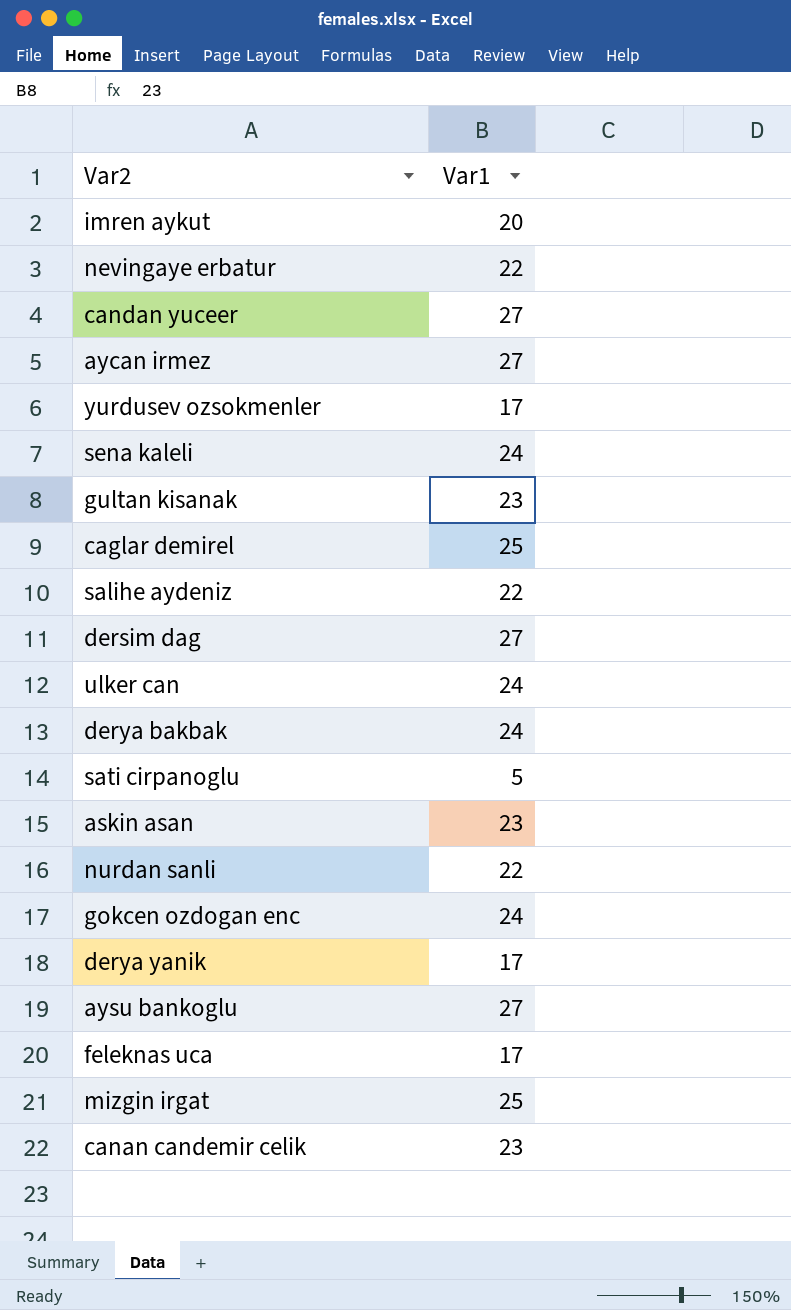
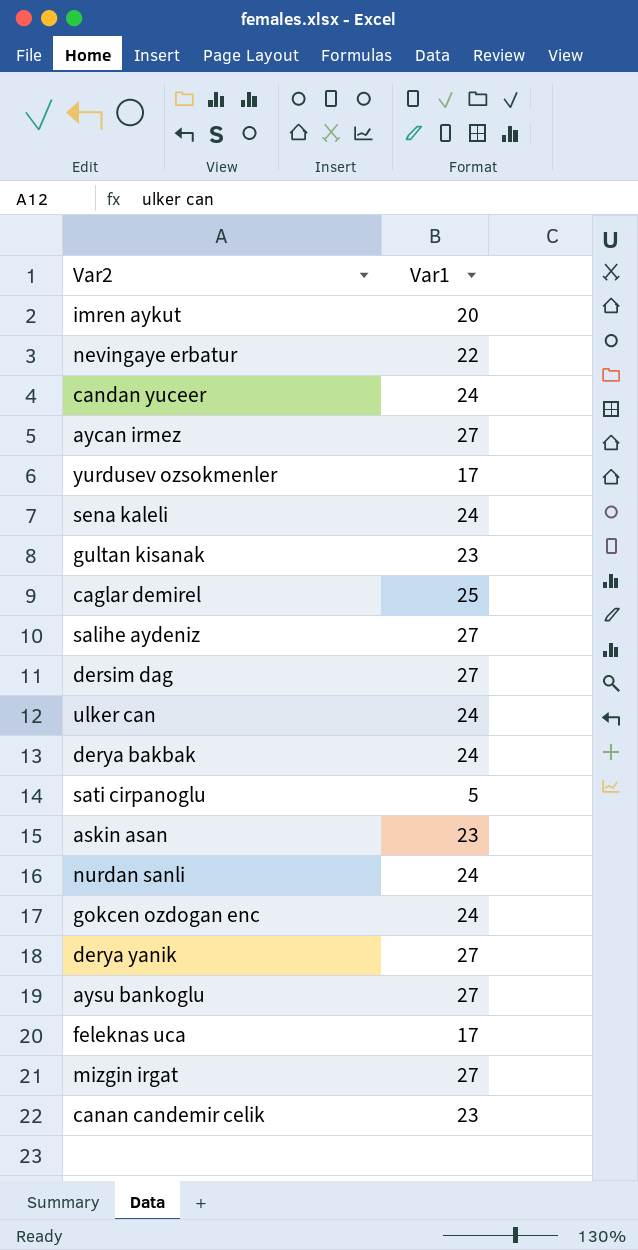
candan yuceer | Var1: 27 -> 24
salihe aydeniz | Var1: 22 -> 27
nurdan sanli | Var1: 22 -> 24
derya yanik | Var1: 17 -> 27
mizgin irgat | Var1: 25 -> 27

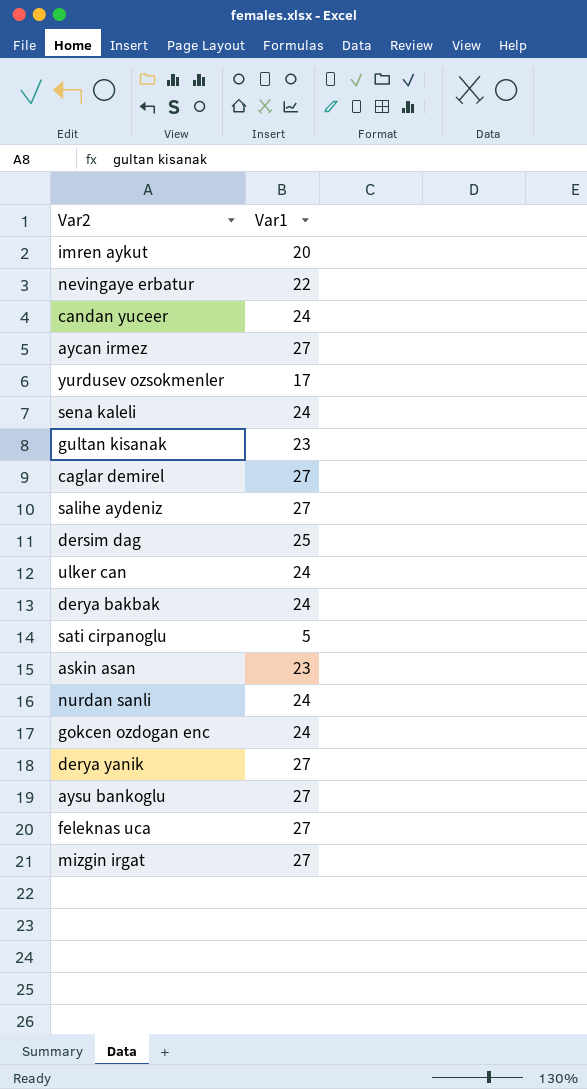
row canan candemir celik: 23 -> none
caglar demirel | Var1: 25 -> 27
dersim dag | Var1: 27 -> 25
feleknas uca | Var1: 17 -> 27

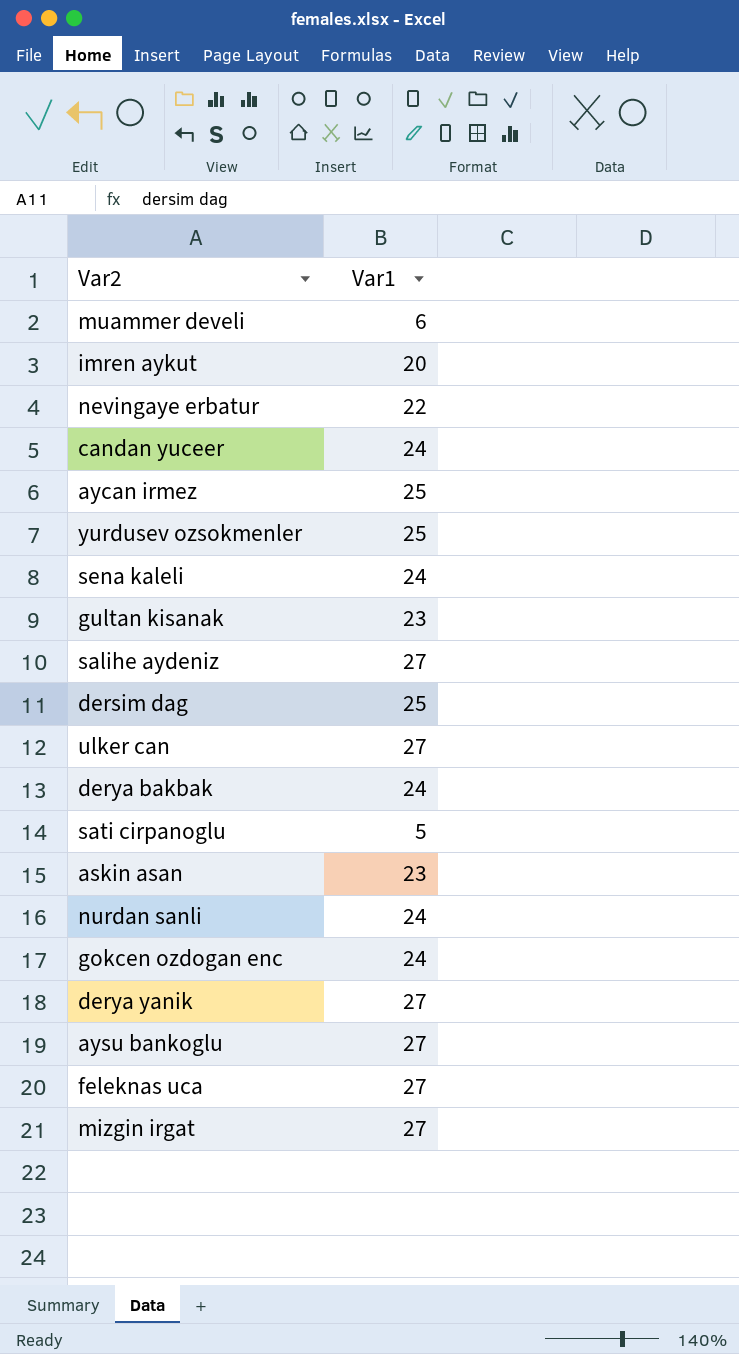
row caglar demirel: 27 -> none
row muammer develi: none -> 6
aycan irmez | Var1: 27 -> 25
yurdusev ozsokmenler | Var1: 17 -> 25
ulker can | Var1: 24 -> 27

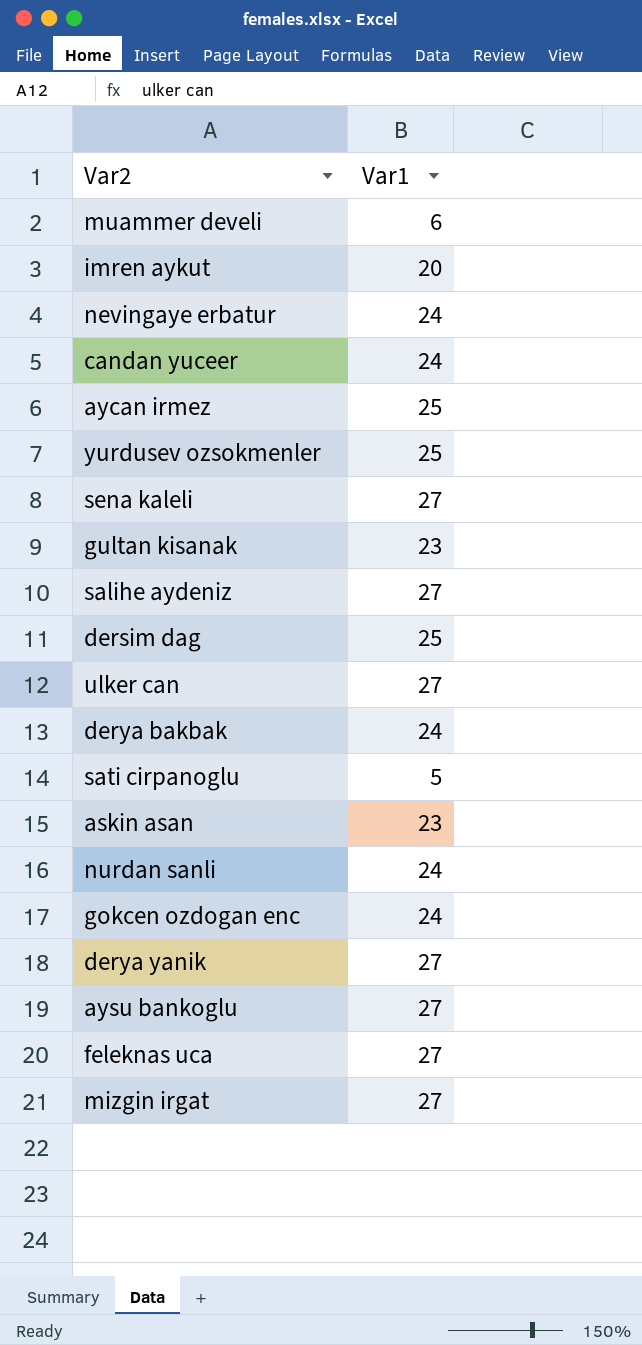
nevingaye erbatur | Var1: 22 -> 24
sena kaleli | Var1: 24 -> 27

